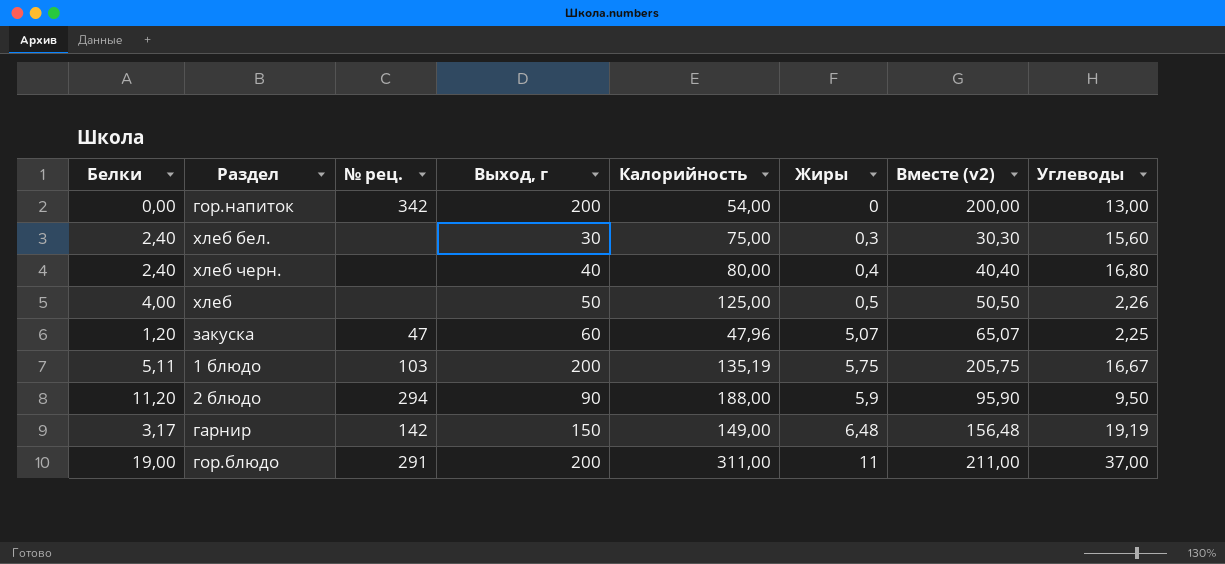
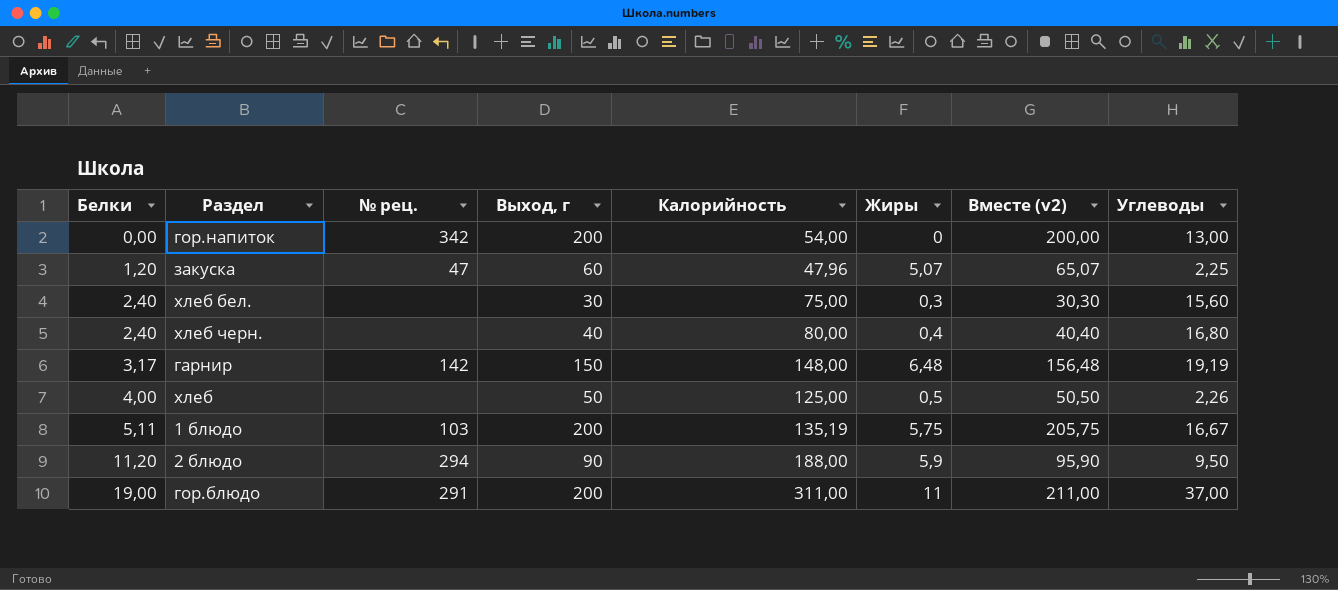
row order: Жиры ascending -> Белки ascending
гарнир | Калорийность: 149,00 -> 148,00

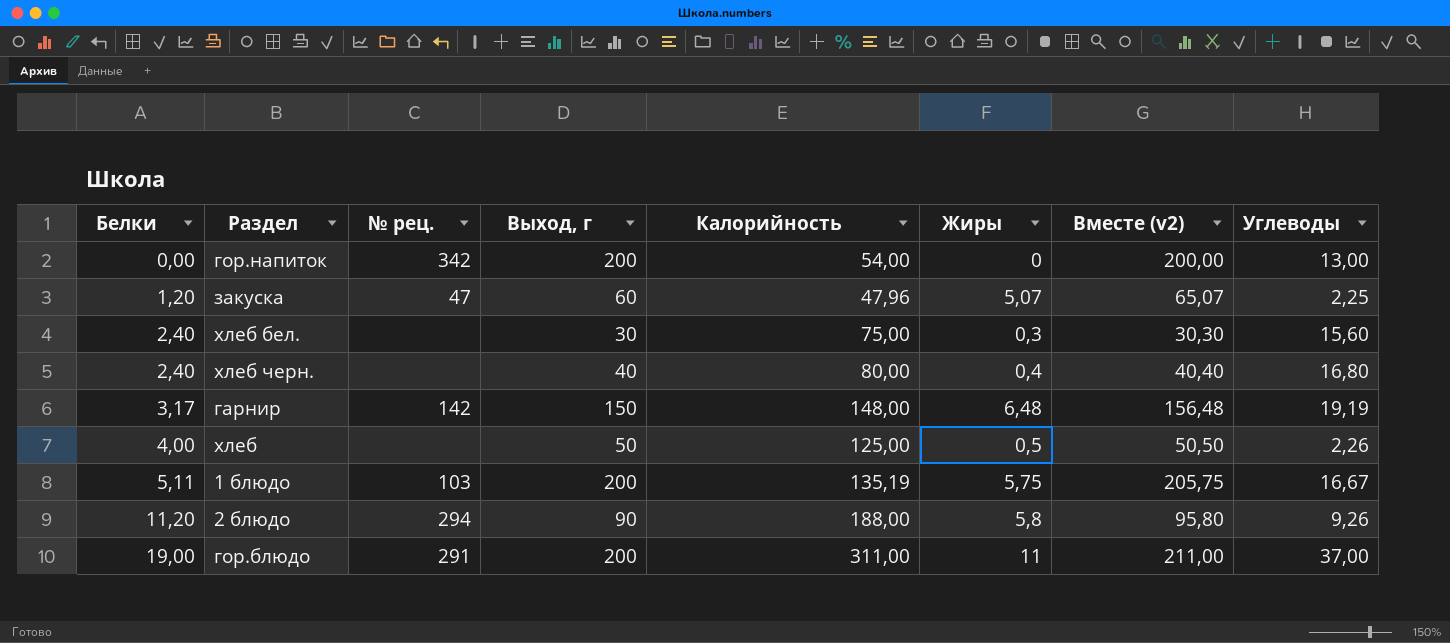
2 блюдо | Жиры: 5,9 -> 5,8
2 блюдо | Вместе (v2): 95,90 -> 95,80
2 блюдо | Углеводы: 9,50 -> 9,26

